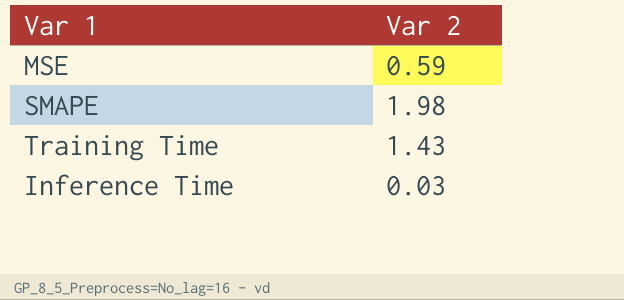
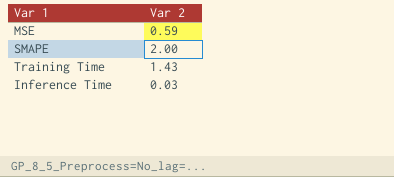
SMAPE | Var 2: 1.98 -> 2.00

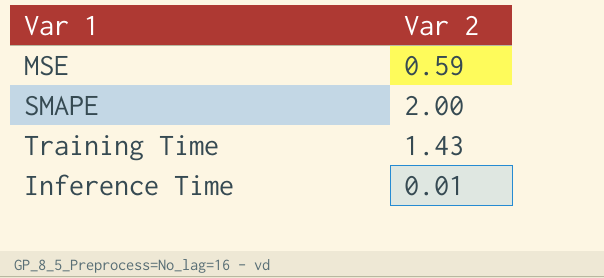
Inference Time | Var 2: 0.03 -> 0.01

